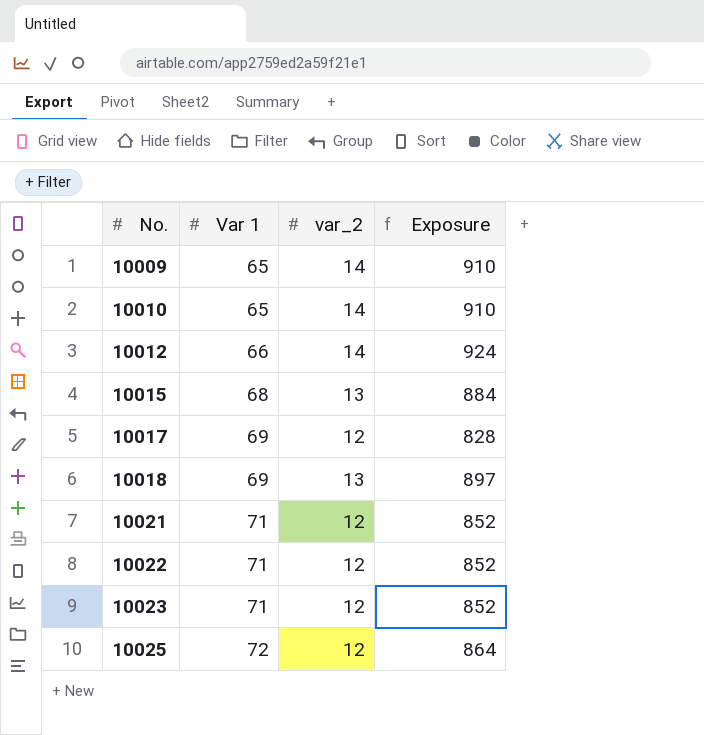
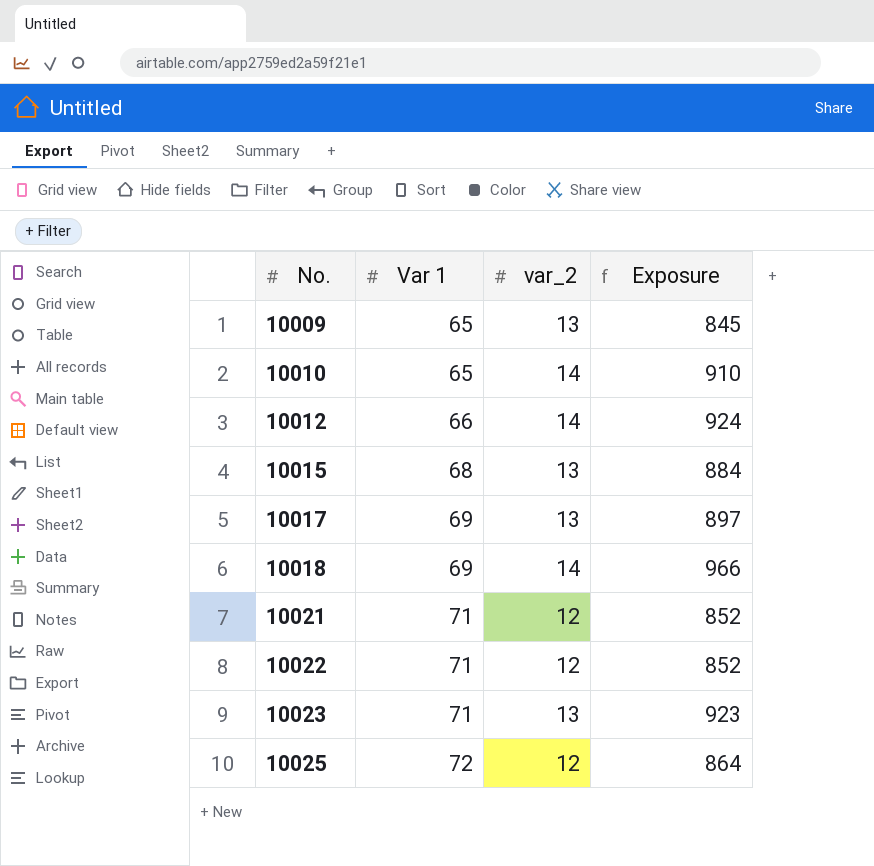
10009 | var_2: 14 -> 13
10009 | Exposure: 910 -> 845
10017 | var_2: 12 -> 13
10017 | Exposure: 828 -> 897
10018 | var_2: 13 -> 14
10018 | Exposure: 897 -> 966
10023 | var_2: 12 -> 13
10023 | Exposure: 852 -> 923

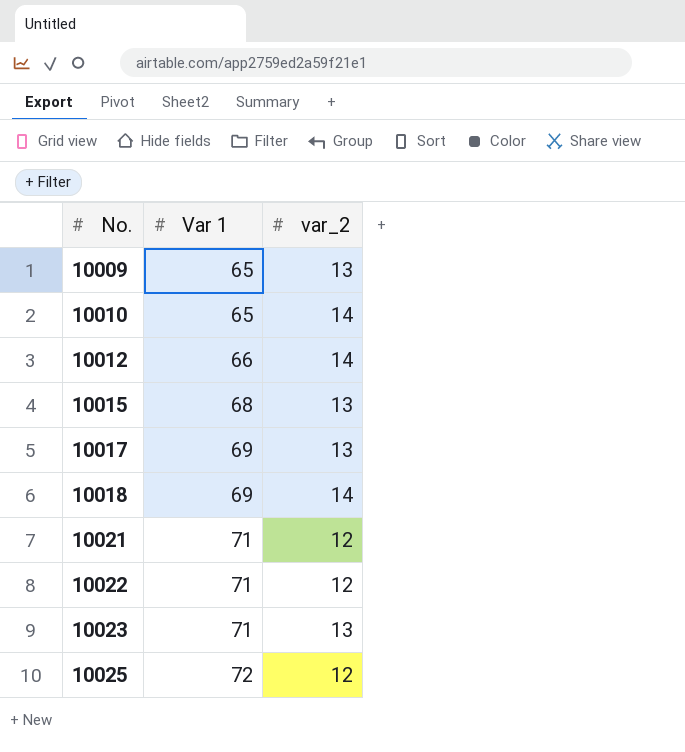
column Exposure | formula: [Var 1] * [var_2] -> none

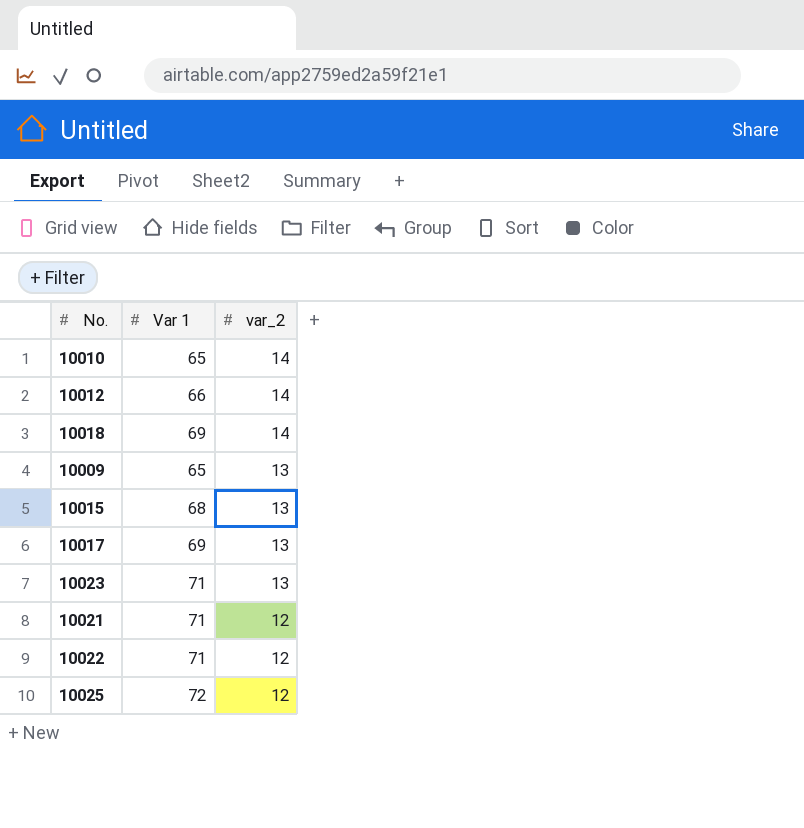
row order: No. ascending -> var_2 descending

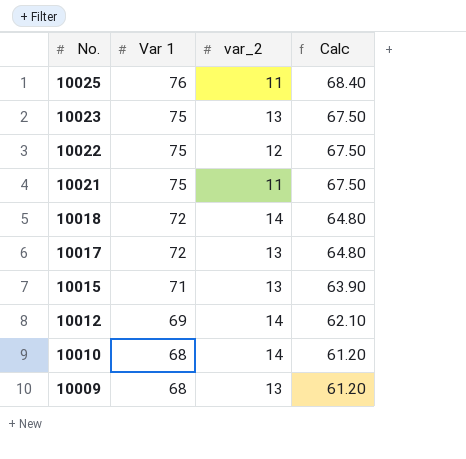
row order: var_2 descending -> No. descending
column Calc | formula: none -> [Var 1] * 0.9
10025 | Var 1: 72 -> 76
10025 | var_2: 12 -> 11
10023 | Var 1: 71 -> 75
10022 | Var 1: 71 -> 75
10021 | Var 1: 71 -> 75
10021 | var_2: 12 -> 11
10018 | Var 1: 69 -> 72
10017 | Var 1: 69 -> 72
10015 | Var 1: 68 -> 71
10012 | Var 1: 66 -> 69
10010 | Var 1: 65 -> 68
10009 | Var 1: 65 -> 68

